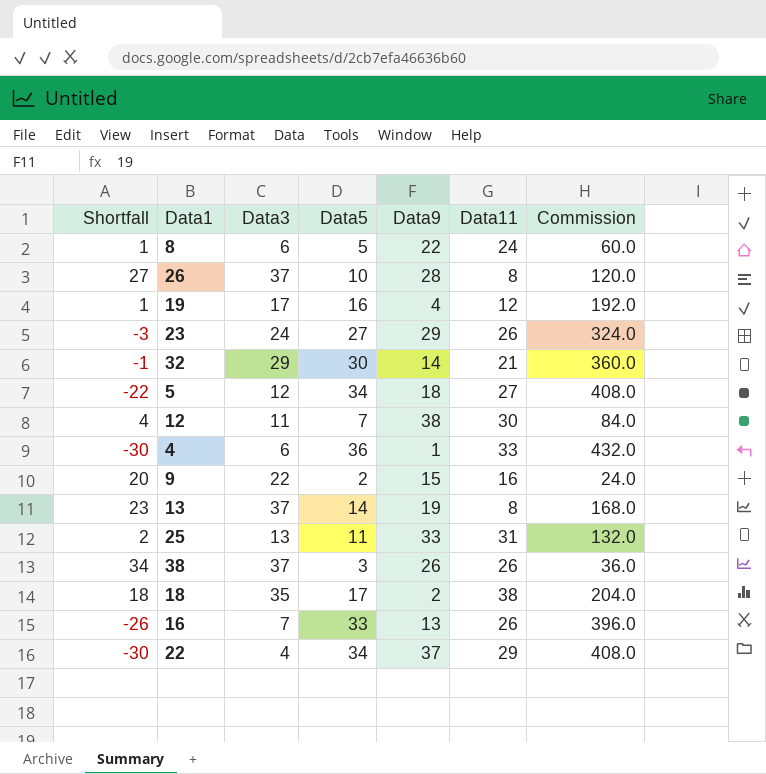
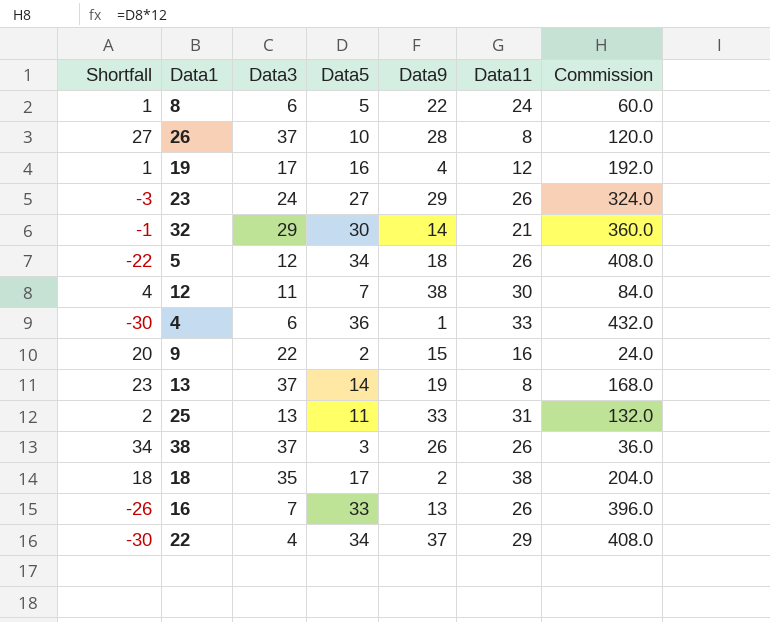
5 | Data11: 27 -> 26

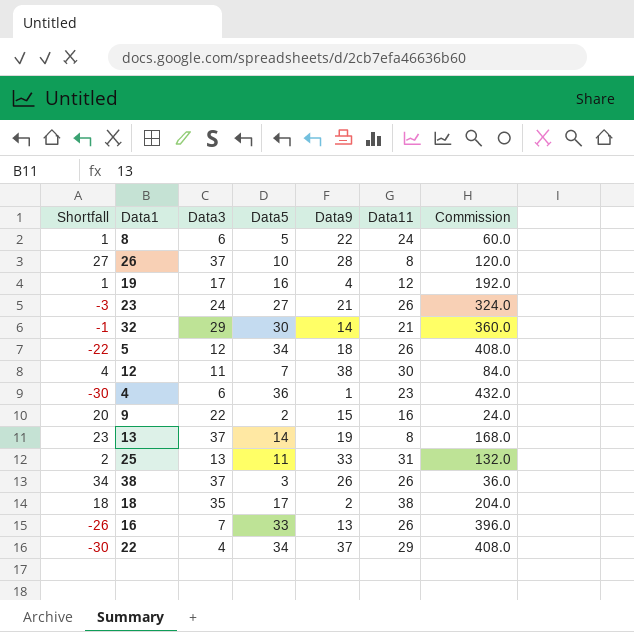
23 | Data9: 29 -> 21
4 | Data11: 33 -> 23

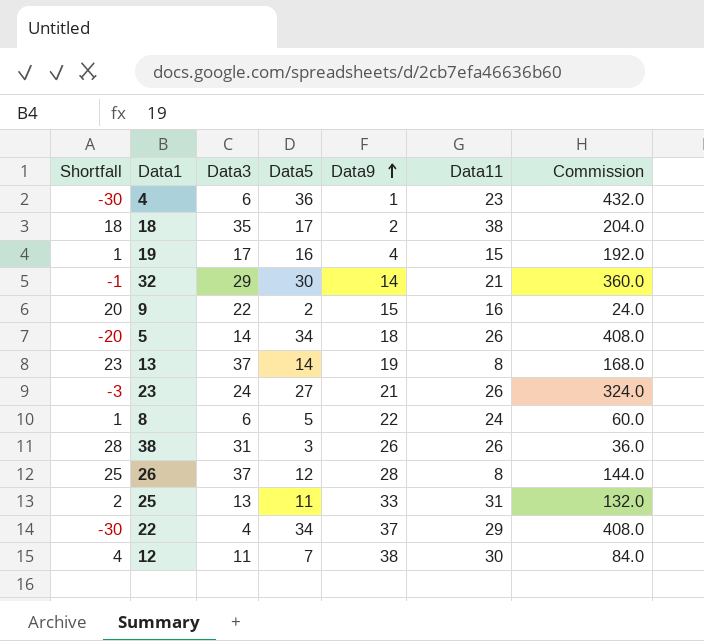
row order: none -> Data9 ascending
row 16: -26 | 7 | 33 | 13 | 26 | 396.0 -> none
19 | Data11: 12 -> 15
5 | Shortfall: -22 -> -20
5 | Data3: 12 -> 14
38 | Shortfall: 34 -> 28
38 | Data3: 37 -> 31
26 | Shortfall: 27 -> 25
26 | Data5: 10 -> 12
26 | Commission: 120.0 -> 144.0

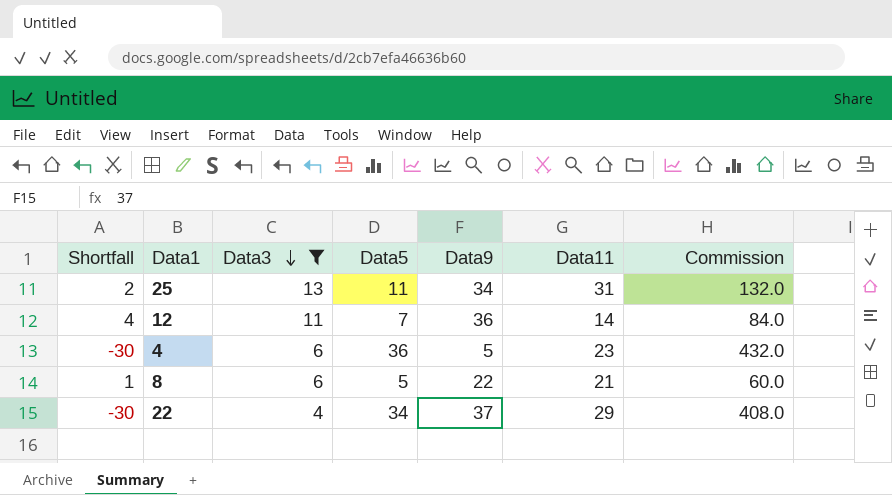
filter: none -> Data3 <= 13
row order: Data9 ascending -> Data3 descending
25 | Data9: 33 -> 34
12 | Data9: 38 -> 36
12 | Data11: 30 -> 14
4 | Data9: 1 -> 5
8 | Data11: 24 -> 21

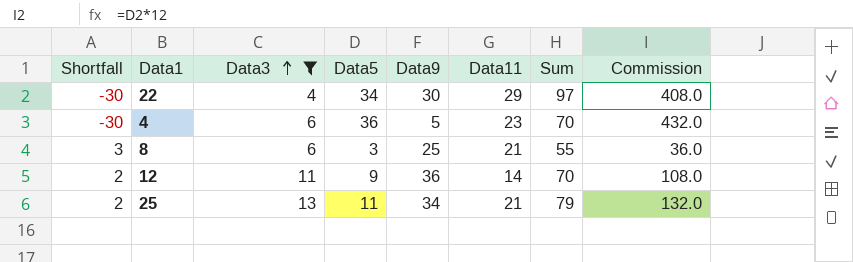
row order: Data3 descending -> Data3 ascending
column Sum | formula: none -> [Data3] + [Data5] + [Data9] + [Data11]
22 | Data9: 37 -> 30
8 | Shortfall: 1 -> 3
8 | Data5: 5 -> 3
8 | Data9: 22 -> 25
8 | Commission: 60.0 -> 36.0
12 | Shortfall: 4 -> 2
12 | Data5: 7 -> 9
12 | Commission: 84.0 -> 108.0
25 | Data11: 31 -> 21

